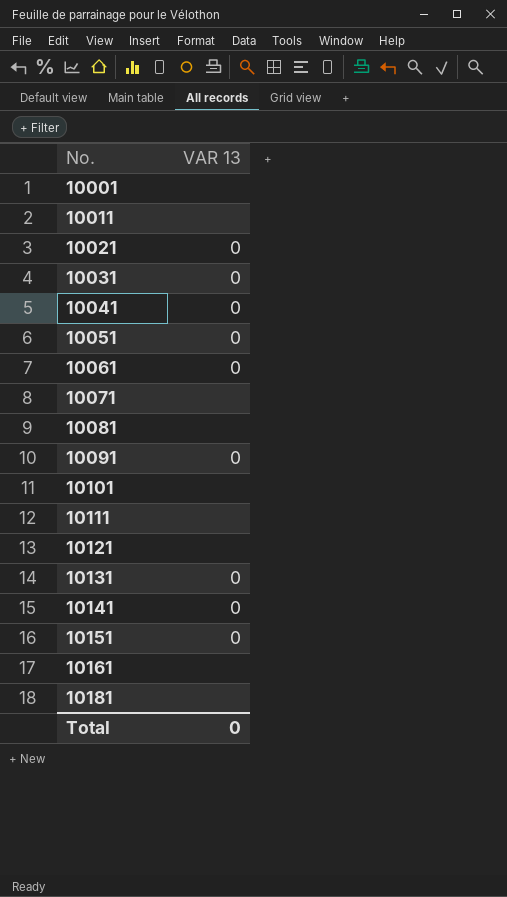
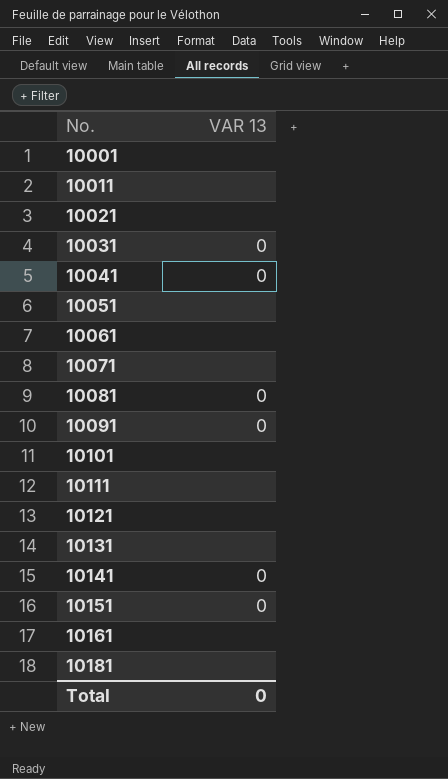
10021 | VAR 13: 0 -> none
10051 | VAR 13: 0 -> none
10061 | VAR 13: 0 -> none
10081 | VAR 13: none -> 0
10131 | VAR 13: 0 -> none

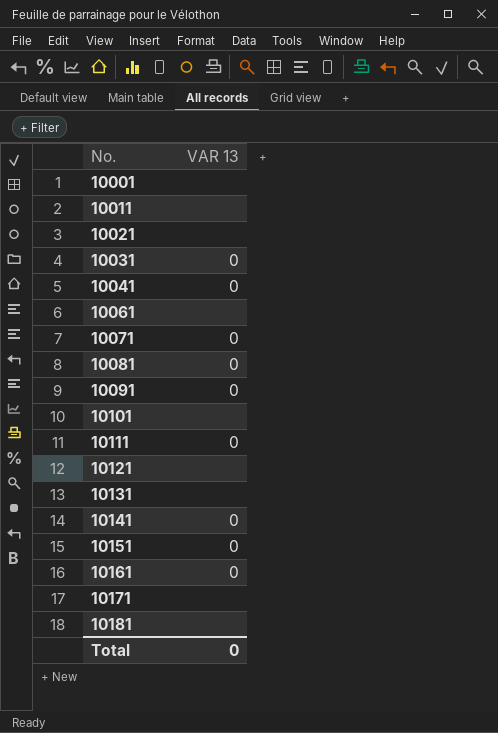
row 10051: none -> none
10071 | VAR 13: none -> 0
10111 | VAR 13: none -> 0
10161 | VAR 13: none -> 0
row 10171: none -> none

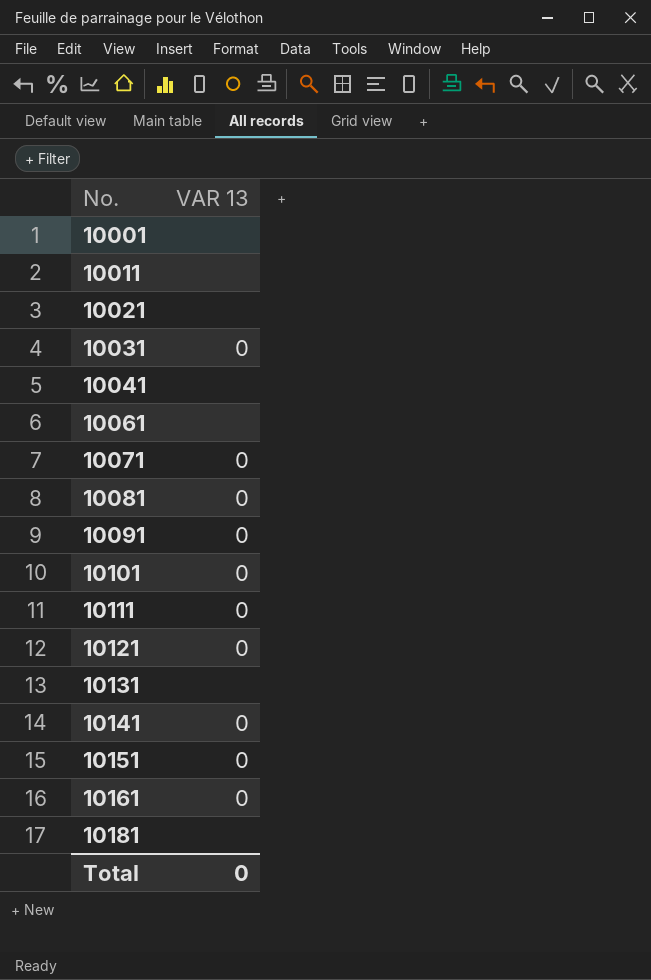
row 10171: none -> none
10041 | VAR 13: 0 -> none
10101 | VAR 13: none -> 0
10121 | VAR 13: none -> 0

